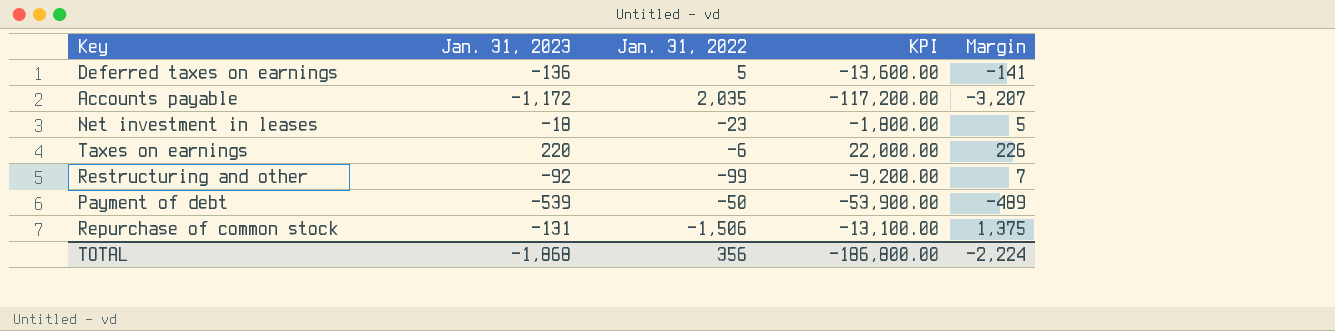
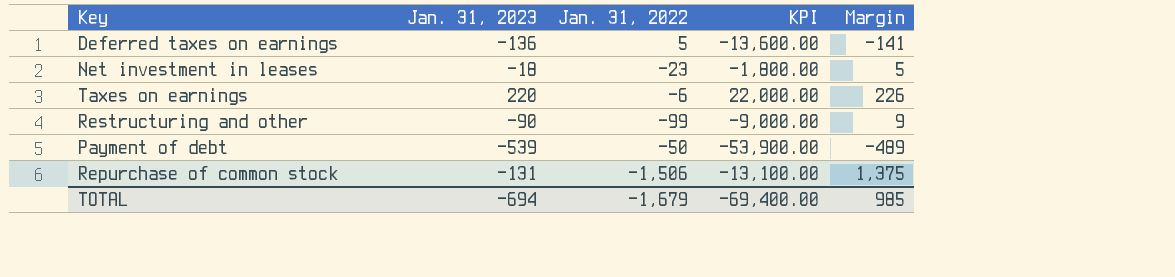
row Accounts payable: -1,172 | 2,035 | -117,200.00 | -3,207 -> none
Restructuring and other | Jan. 31, 2023: -92 -> -90
Restructuring and other | KPI: -9,200.00 -> -9,000.00
Restructuring and other | Margin: 7 -> 9
TOTAL | Jan. 31, 2023: -1,868 -> -694
TOTAL | Jan. 31, 2022: 356 -> -1,679
TOTAL | KPI: -186,800.00 -> -69,400.00
TOTAL | Margin: -2,224 -> 985

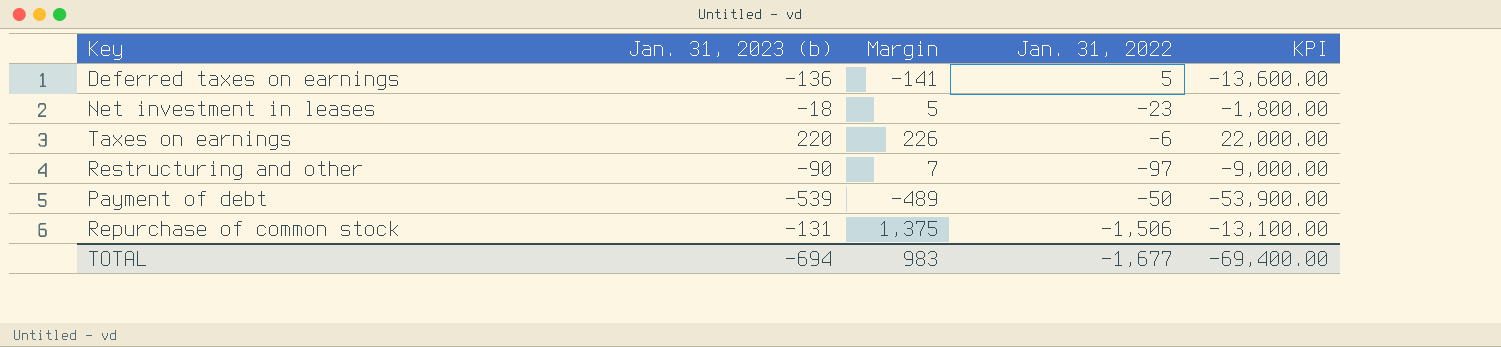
column name: Jan. 31, 2023 -> Jan. 31, 2023 (b)
column Margin | position: 5 -> 3
Restructuring and other | Margin: 9 -> 7
Restructuring and other | Jan. 31, 2022: -99 -> -97
TOTAL | Margin: 985 -> 983
TOTAL | Jan. 31, 2022: -1,679 -> -1,677

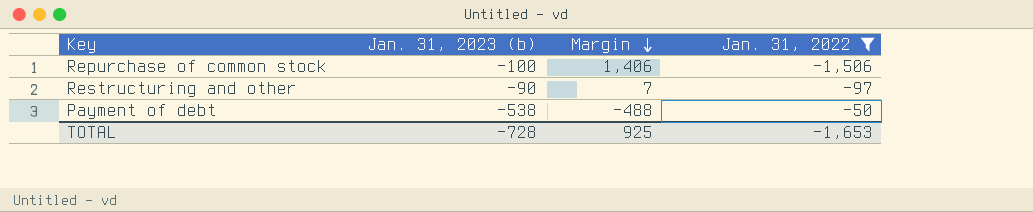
filter: none -> Jan. 31, 2022 <= -50
row order: none -> Margin descending
column KPI | formula: [Jan. 31, 2023 (b)] * 100 -> none
Repurchase of common stock | Jan. 31, 2023 (b): -131 -> -100
Repurchase of common stock | Margin: 1,375 -> 1,406
Payment of debt | Jan. 31, 2023 (b): -539 -> -538
Payment of debt | Margin: -489 -> -488
TOTAL | Jan. 31, 2023 (b): -694 -> -728
TOTAL | Margin: 983 -> 925
TOTAL | Jan. 31, 2022: -1,677 -> -1,653

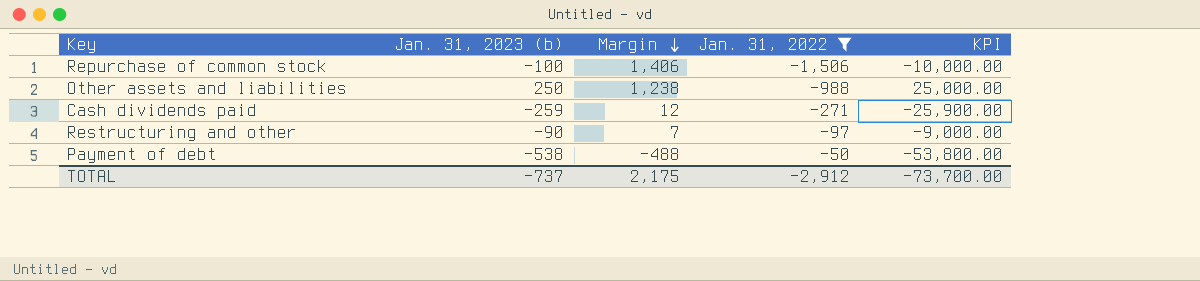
column KPI | formula: none -> [Jan. 31, 2023 (b)] * 100
row Other assets and liabilities: none -> 250 | 1,238 | -988 | 25,000.00
row Cash dividends paid: none -> -259 | 12 | -271 | -25,900.00
TOTAL | Jan. 31, 2023 (b): -728 -> -737
TOTAL | Margin: 925 -> 2,175
TOTAL | Jan. 31, 2022: -1,653 -> -2,912

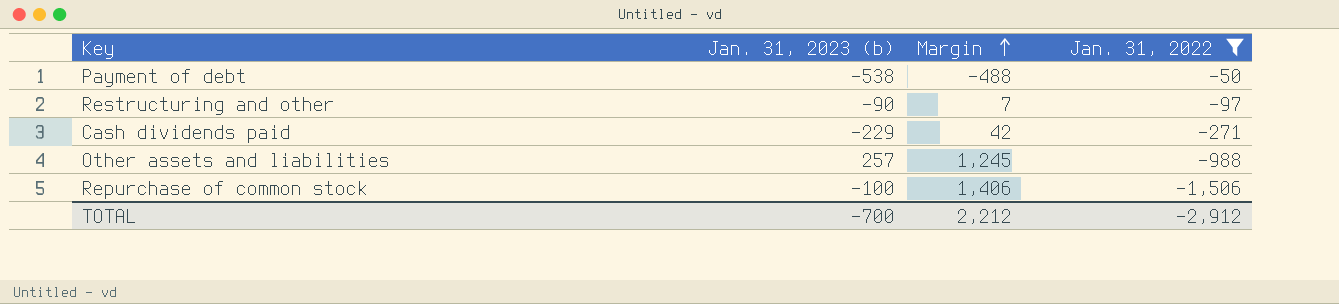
row order: Margin descending -> Margin ascending
column KPI | formula: [Jan. 31, 2023 (b)] * 100 -> none
Cash dividends paid | Jan. 31, 2023 (b): -259 -> -229
Cash dividends paid | Margin: 12 -> 42
Other assets and liabilities | Jan. 31, 2023 (b): 250 -> 257
Other assets and liabilities | Margin: 1,238 -> 1,245
TOTAL | Jan. 31, 2023 (b): -737 -> -700
TOTAL | Margin: 2,175 -> 2,212

